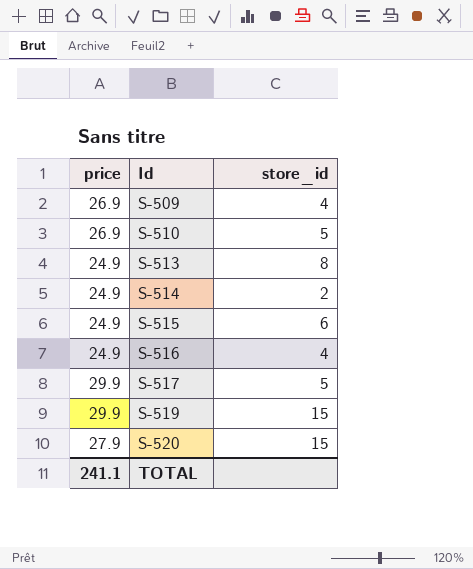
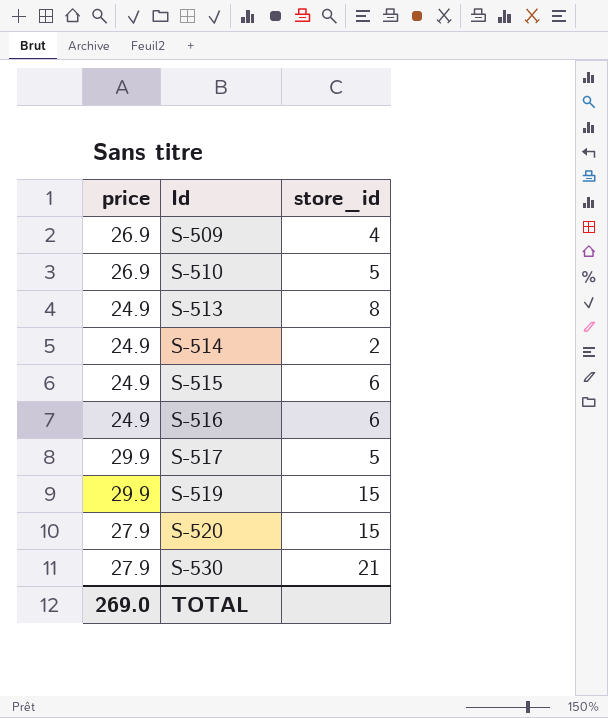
S-516 | store_id: 4 -> 6
row S-530: none -> 27.9 | 21
TOTAL | price: 241.1 -> 269.0

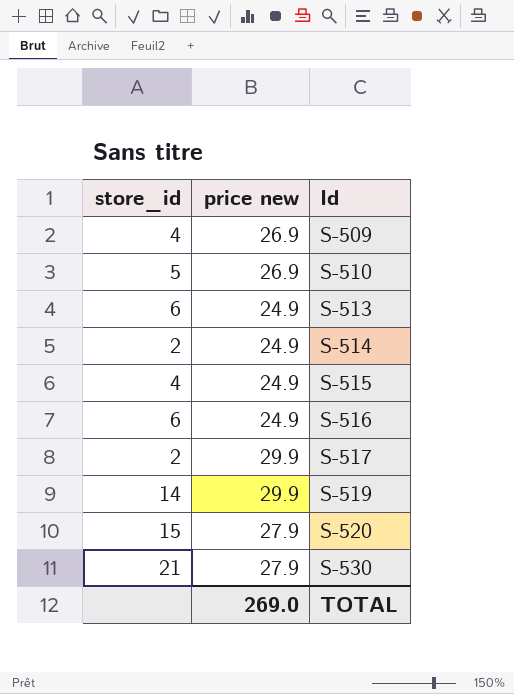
column store_id | position: 3 -> 1
column name: price -> price new
S-513 | store_id: 8 -> 6
S-515 | store_id: 6 -> 4
S-517 | store_id: 5 -> 2
S-519 | store_id: 15 -> 14

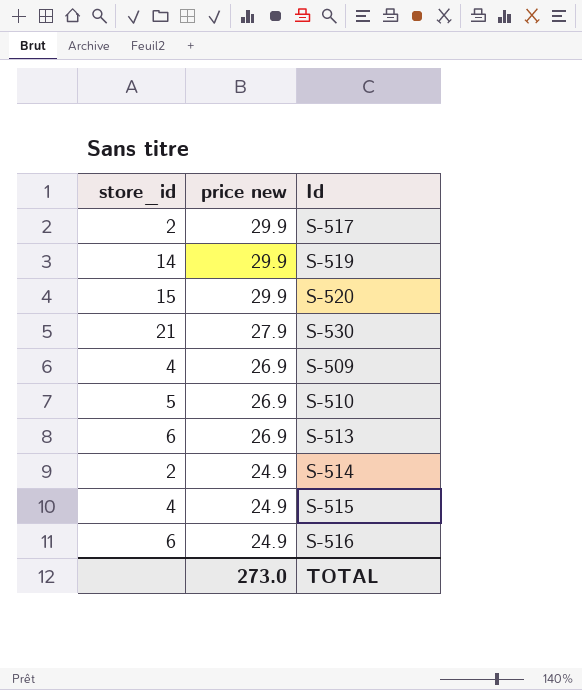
row order: Id ascending -> price new descending
S-520 | price new: 27.9 -> 29.9
S-513 | price new: 24.9 -> 26.9
TOTAL | price new: 269.0 -> 273.0

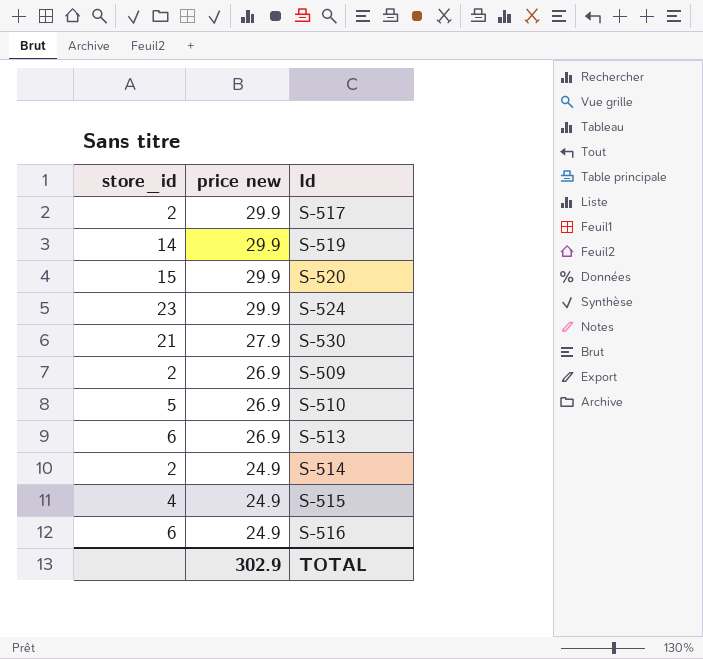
row S-524: none -> 23 | 29.9
S-509 | store_id: 4 -> 2
TOTAL | price new: 273.0 -> 302.9

